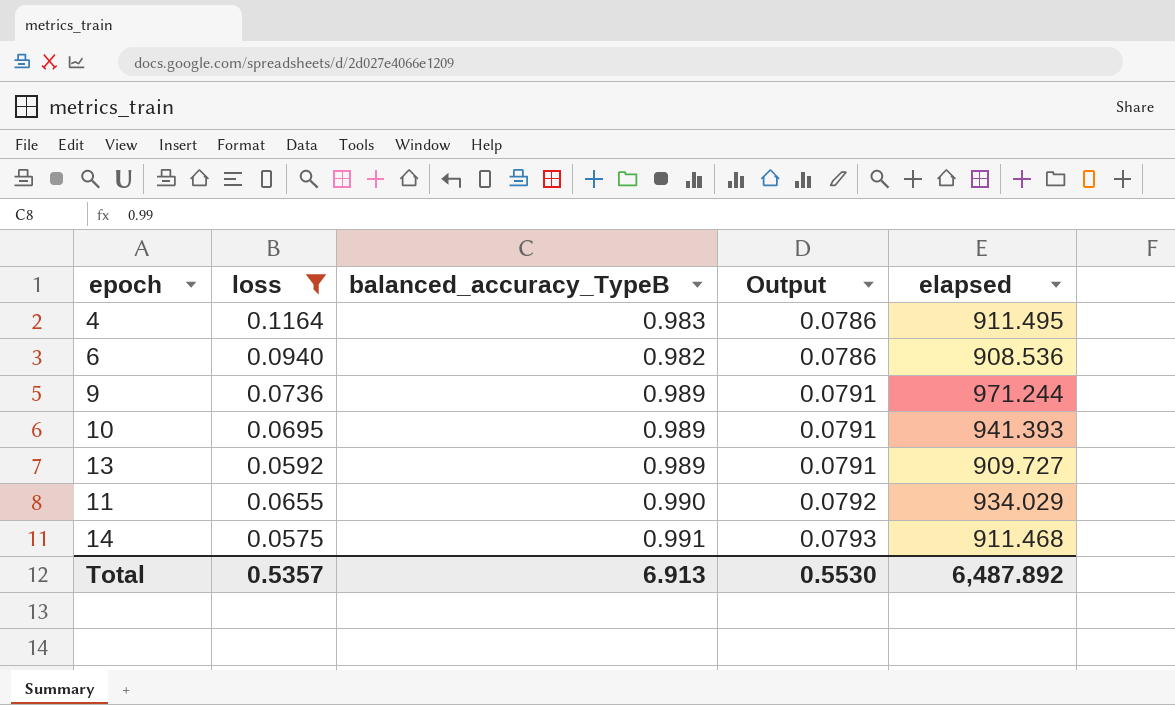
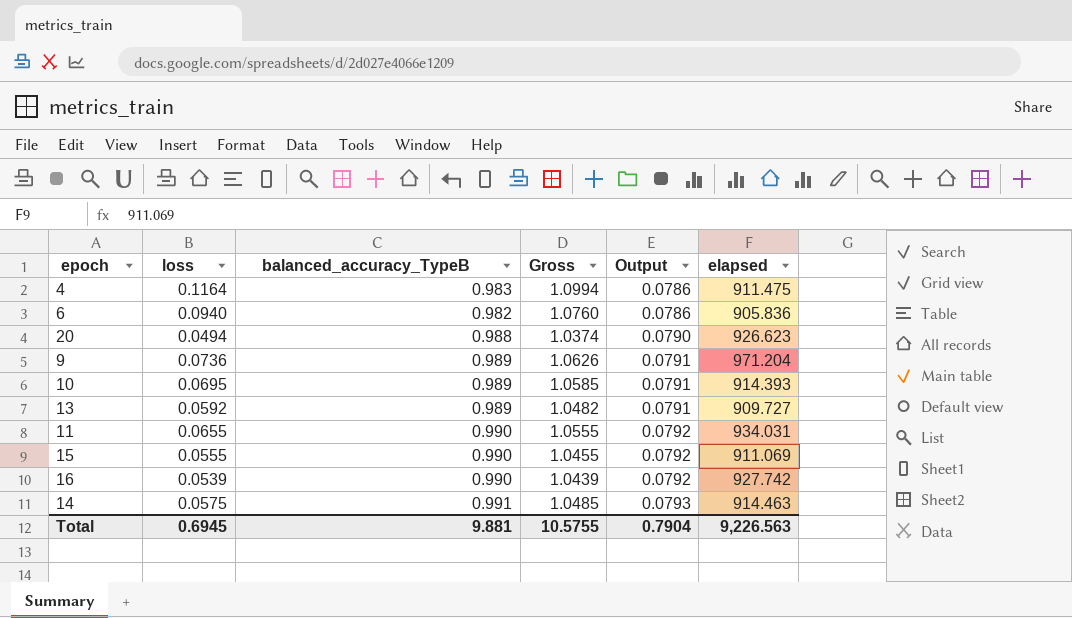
filter: loss >= 0.0575 -> none
column Gross | formula: none -> [loss] + [balanced_accuracy_TypeB]
4 | elapsed: 911.495 -> 911.475
6 | elapsed: 908.536 -> 905.836
9 | elapsed: 971.244 -> 971.204
10 | elapsed: 941.393 -> 914.393
11 | elapsed: 934.029 -> 934.031
14 | elapsed: 911.468 -> 914.463
Total | loss: 0.5357 -> 0.6945
Total | balanced_accuracy_TypeB: 6.913 -> 9.881
Total | Output: 0.5530 -> 0.7904
Total | elapsed: 6,487.892 -> 9,226.563

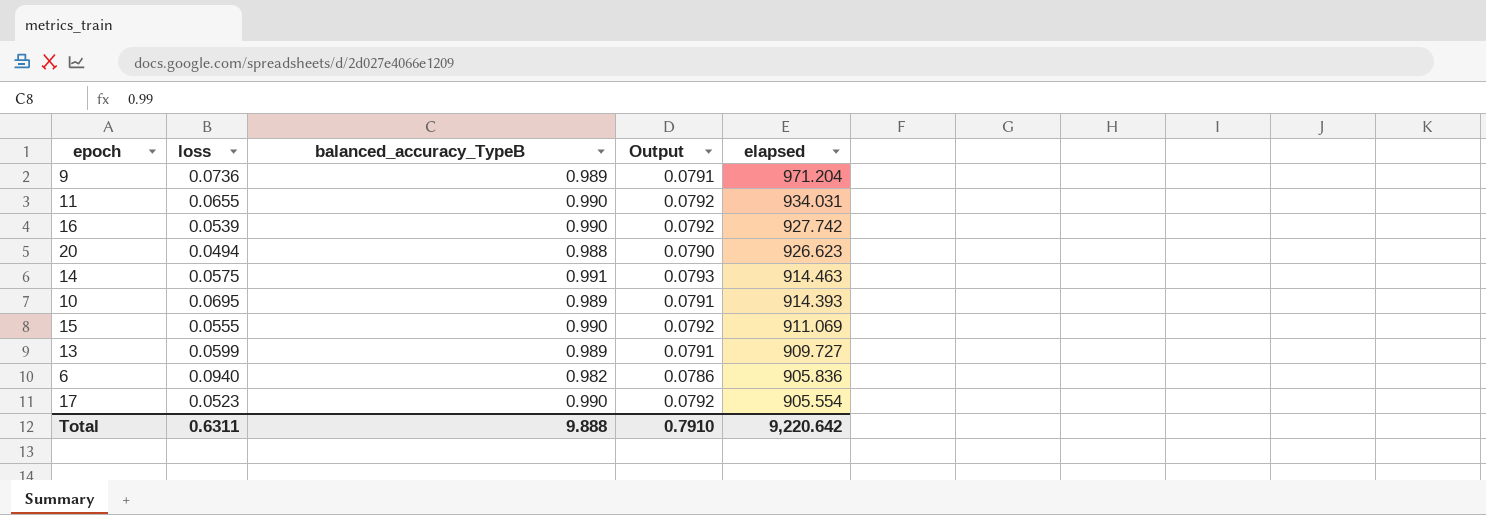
row order: Output ascending -> elapsed descending
column Gross | formula: [loss] + [balanced_accuracy_TypeB] -> none
row 4: 0.1164 | 0.983 | 1.0994 | 0.0786 | 911.475 -> none
13 | loss: 0.0592 -> 0.0599
row 17: none -> 0.0523 | 0.990 | 0.0792 | 905.554
Total | loss: 0.6945 -> 0.6311
Total | balanced_accuracy_TypeB: 9.881 -> 9.888
Total | Output: 0.7904 -> 0.7910
Total | elapsed: 9,226.563 -> 9,220.642

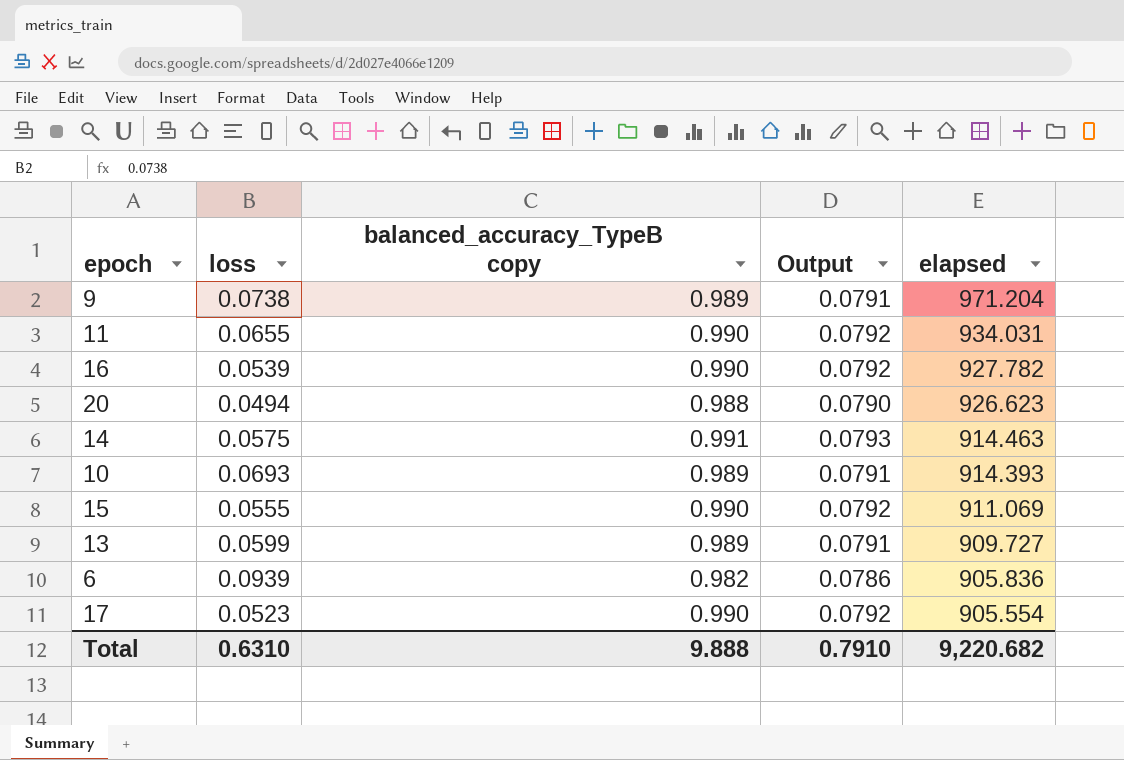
column name: balanced_accuracy_TypeB -> balanced_accuracy_TypeB copy
9 | loss: 0.0736 -> 0.0738
16 | elapsed: 927.742 -> 927.782
10 | loss: 0.0695 -> 0.0693
6 | loss: 0.0940 -> 0.0939
Total | loss: 0.6311 -> 0.6310
Total | elapsed: 9,220.642 -> 9,220.682

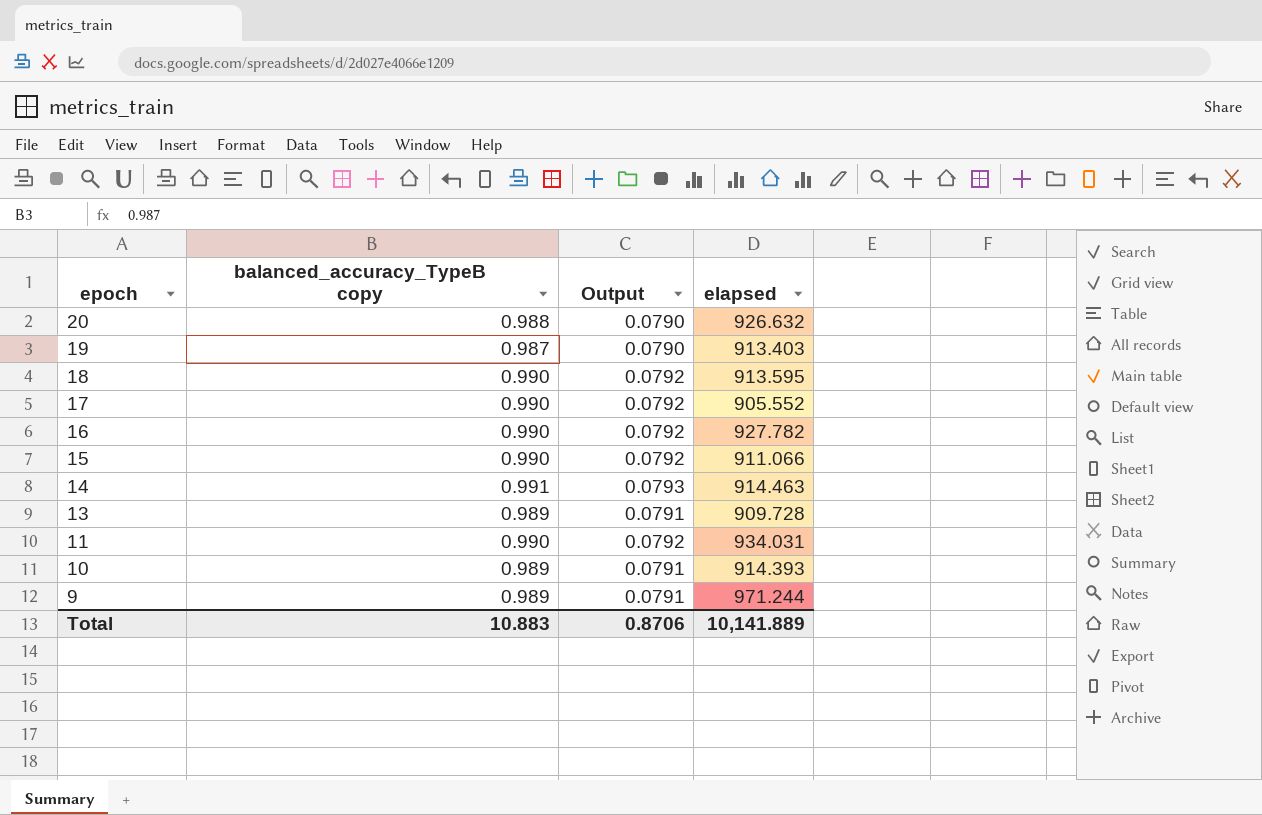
row order: elapsed descending -> epoch descending
column loss | position: 2 -> none
row 6: 0.0939 | 0.982 | 0.0786 | 905.836 -> none
20 | elapsed: 926.623 -> 926.632
row 19: none -> 0.987 | 0.0790 | 913.403
row 18: none -> 0.990 | 0.0792 | 913.595
17 | elapsed: 905.554 -> 905.552
15 | elapsed: 911.069 -> 911.066
13 | elapsed: 909.727 -> 909.728
9 | elapsed: 971.204 -> 971.244
Total | balanced_accuracy_TypeB copy: 9.888 -> 10.883
Total | Output: 0.7910 -> 0.8706
Total | elapsed: 9,220.682 -> 10,141.889

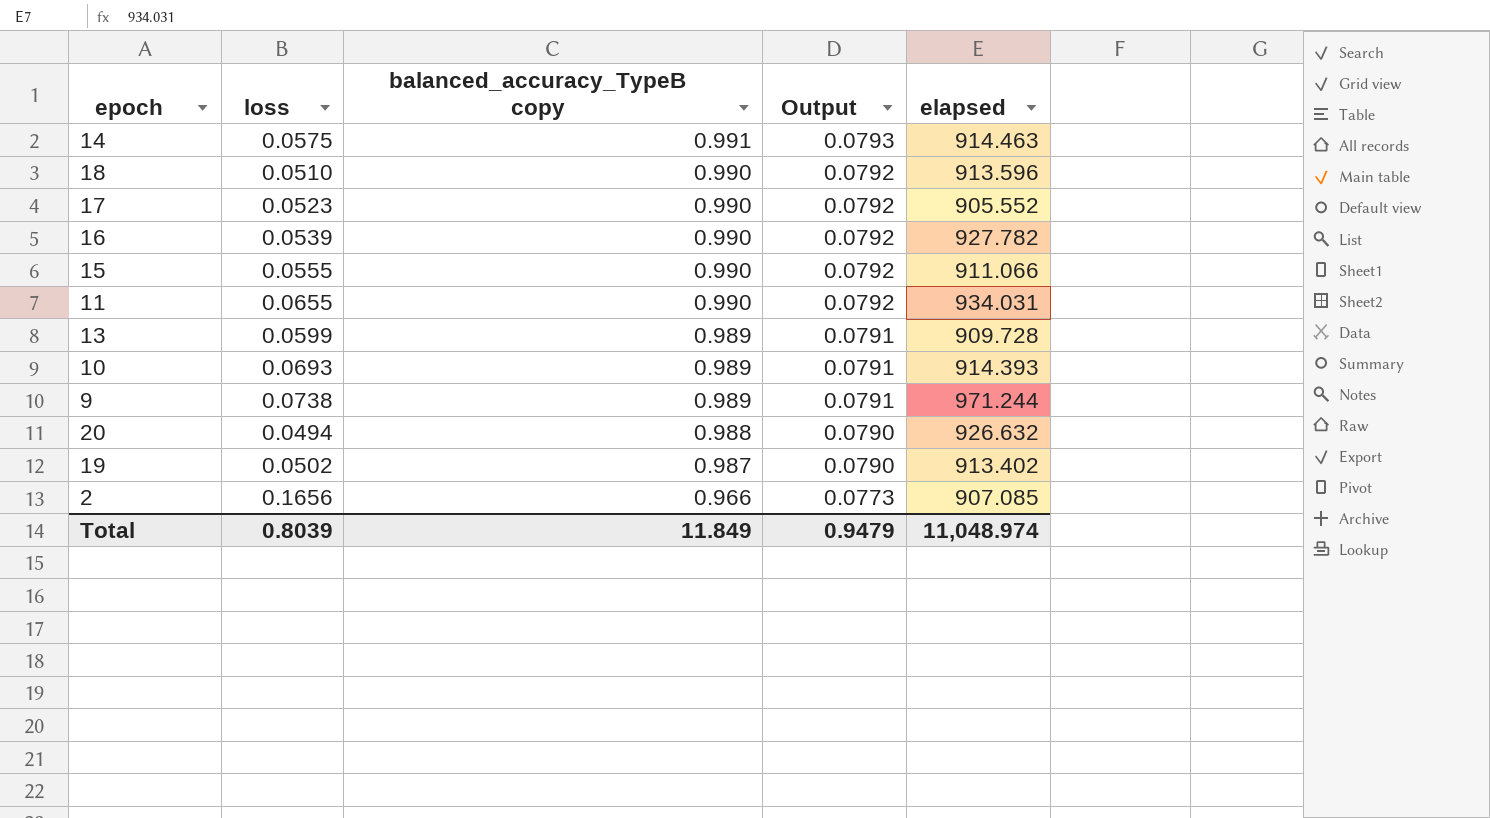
row order: epoch descending -> balanced_accuracy_TypeB copy descending
column loss | position: none -> 2
18 | elapsed: 913.595 -> 913.596
19 | elapsed: 913.403 -> 913.402
row 2: none -> 0.1656 | 0.966 | 0.0773 | 907.085
Total | balanced_accuracy_TypeB copy: 10.883 -> 11.849
Total | Output: 0.8706 -> 0.9479
Total | elapsed: 10,141.889 -> 11,048.974

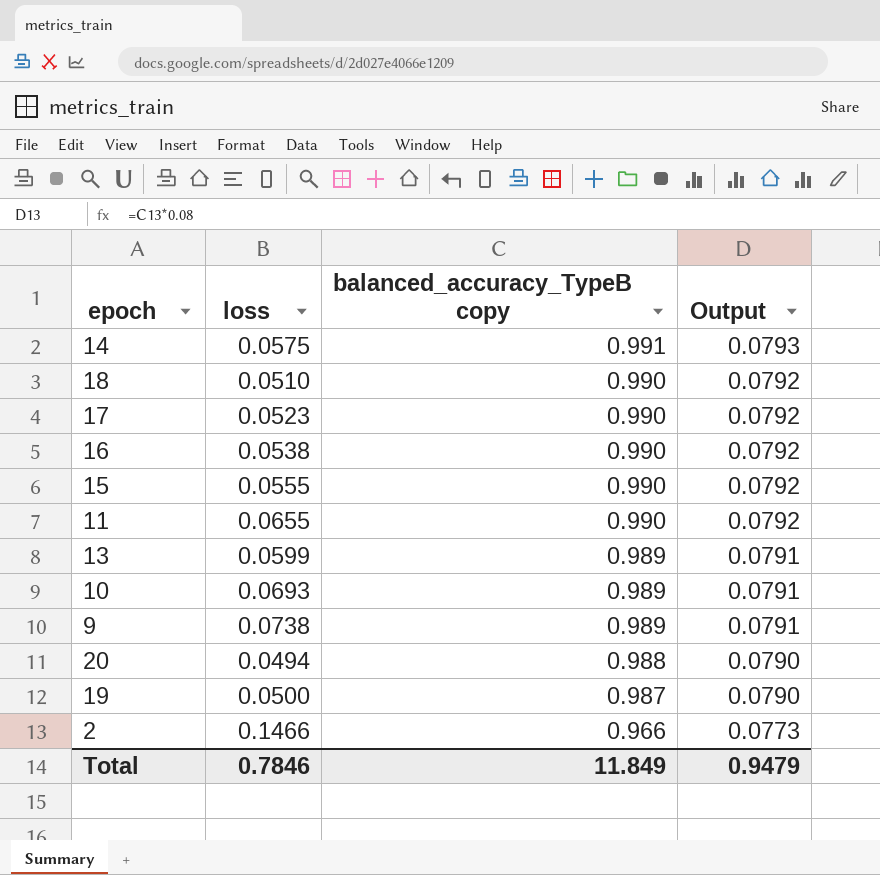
column elapsed | position: 5 -> none
16 | loss: 0.0539 -> 0.0538
19 | loss: 0.0502 -> 0.0500
2 | loss: 0.1656 -> 0.1466
Total | loss: 0.8039 -> 0.7846

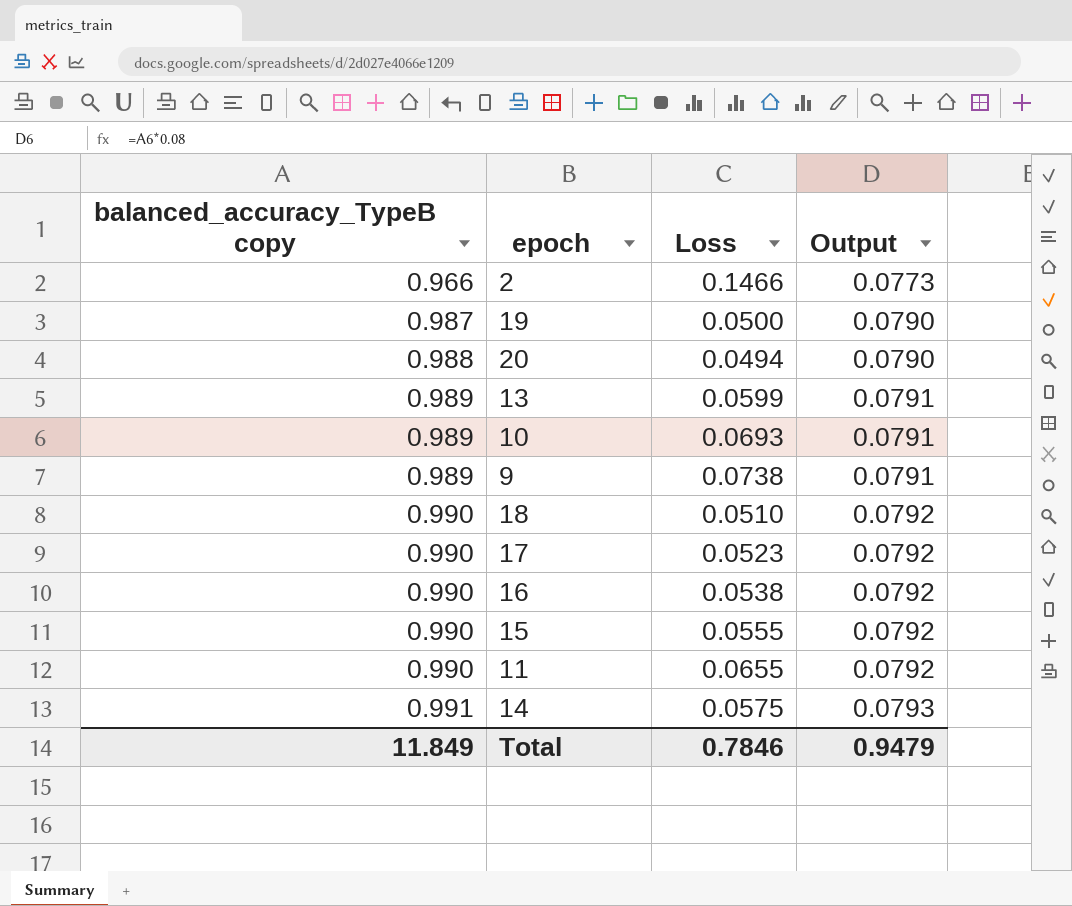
row order: balanced_accuracy_TypeB copy descending -> balanced_accuracy_TypeB copy ascending
column balanced_accuracy_TypeB copy | position: 3 -> 1
column name: loss -> Loss

